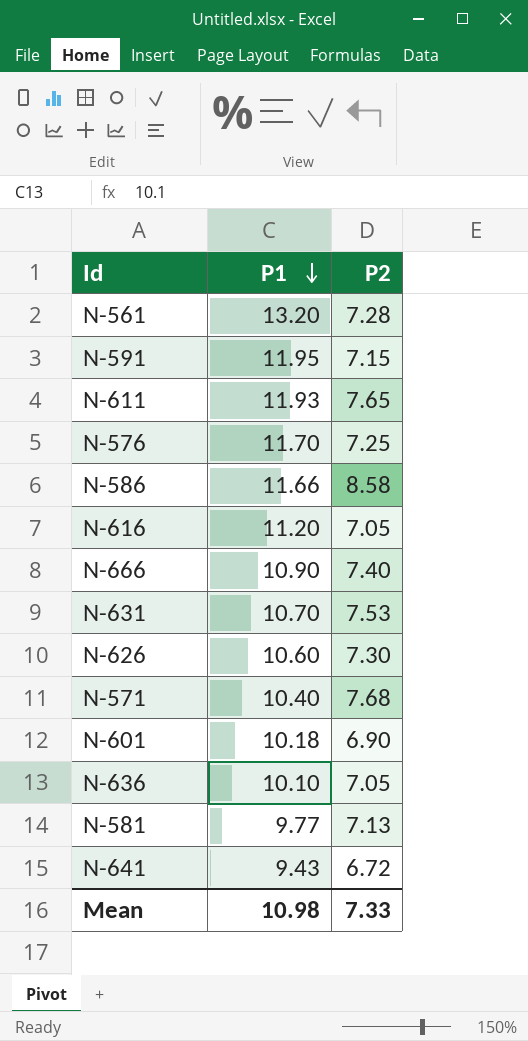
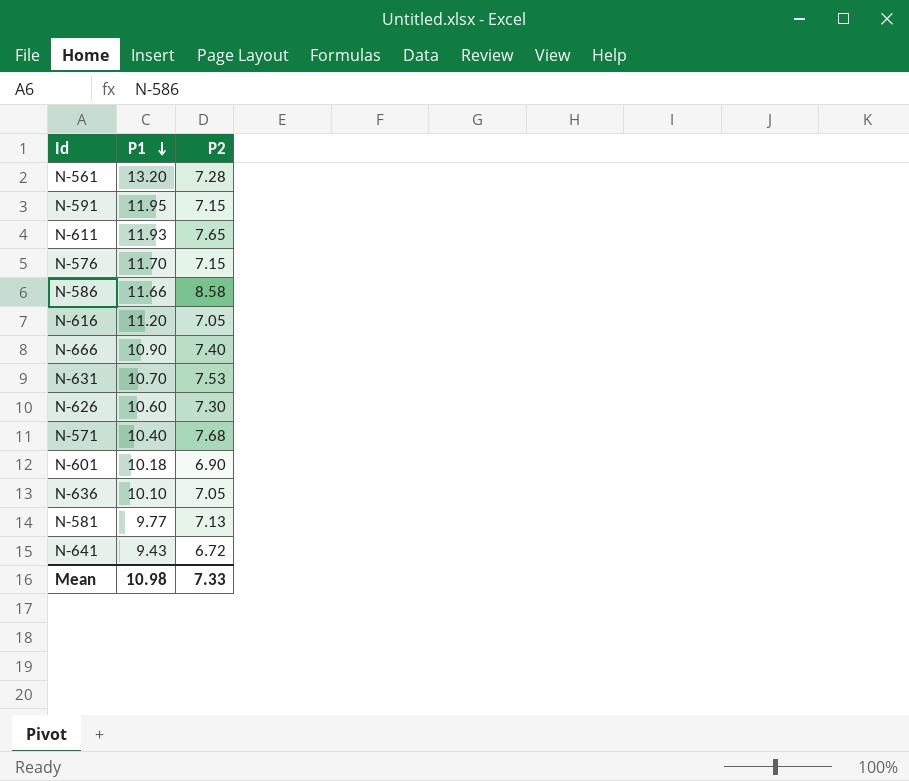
N-576 | P2: 7.25 -> 7.15

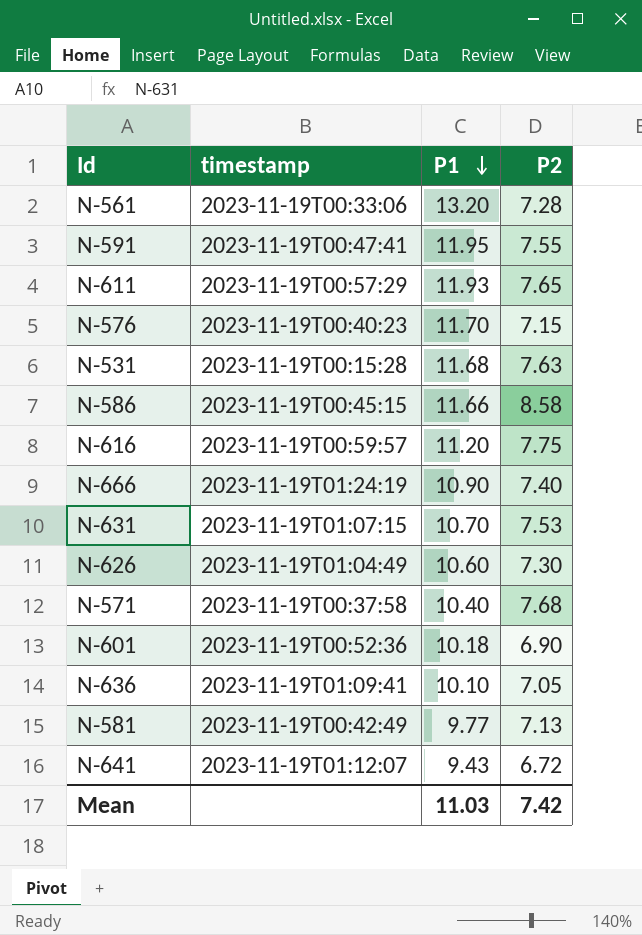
column timestamp | position: none -> 2
N-591 | P2: 7.15 -> 7.55
row N-531: none -> 2023-11-19T00:15:28 | 11.68 | 7.63
N-616 | P2: 7.05 -> 7.75
Mean | P1: 10.98 -> 11.03
Mean | P2: 7.33 -> 7.42

